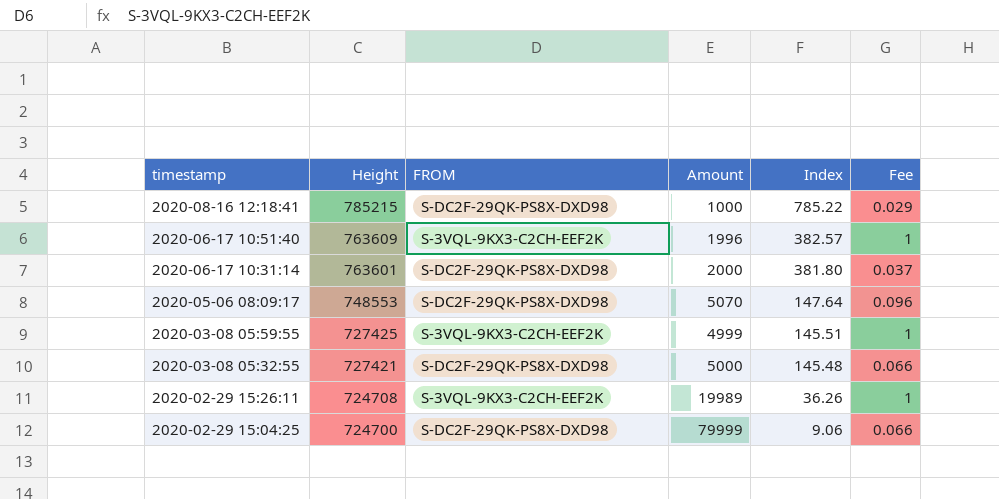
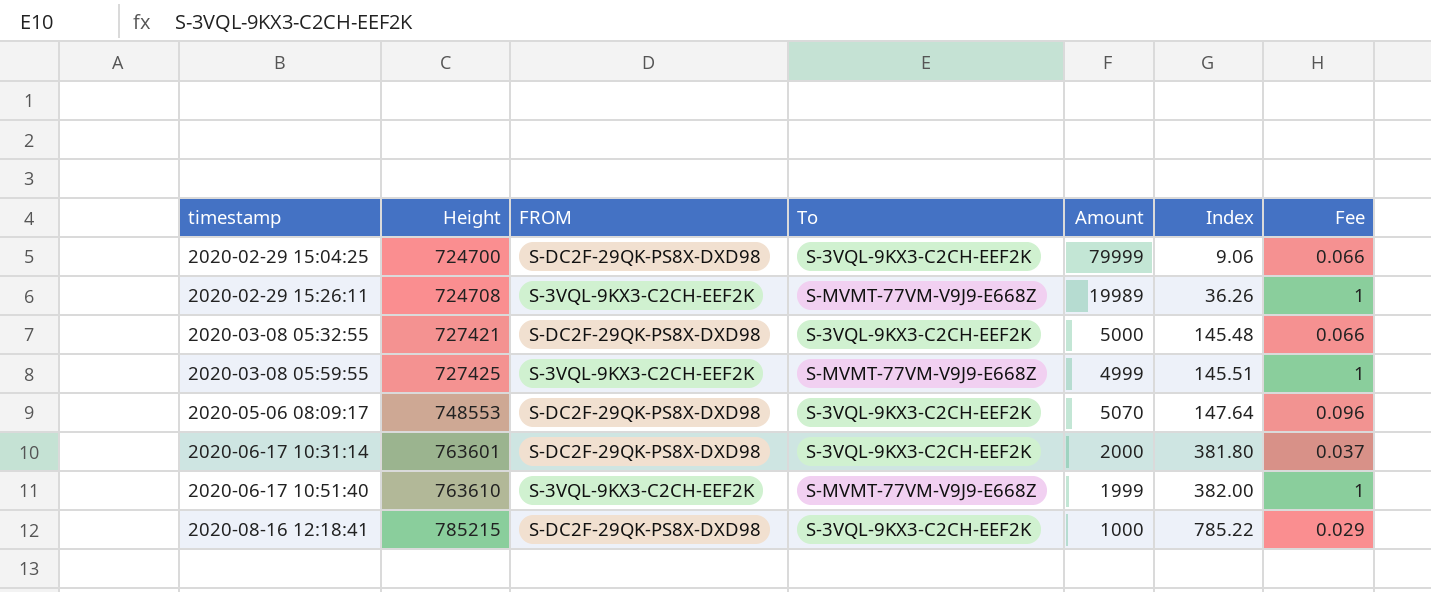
row order: timestamp descending -> timestamp ascending
column To | position: none -> 4
2020-06-17 10:51:40 | Height: 763609 -> 763610
2020-06-17 10:51:40 | Amount: 1996 -> 1999
2020-06-17 10:51:40 | Index: 382.57 -> 382.00

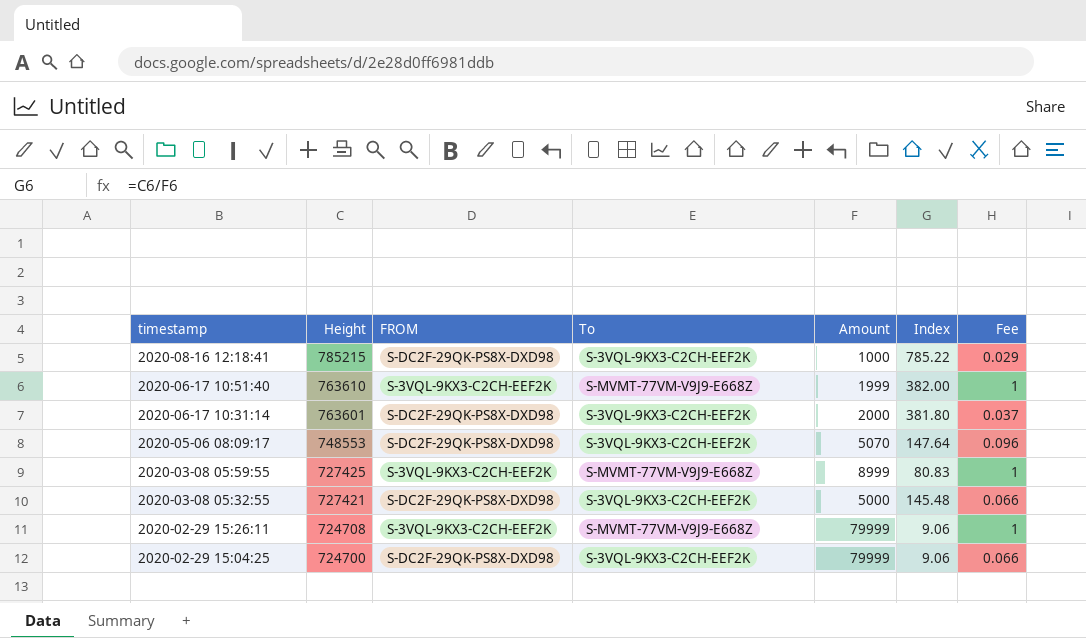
row order: timestamp ascending -> timestamp descending
2020-03-08 05:59:55 | Amount: 4999 -> 8999
2020-03-08 05:59:55 | Index: 145.51 -> 80.83
2020-02-29 15:26:11 | Amount: 19989 -> 79999
2020-02-29 15:26:11 | Index: 36.26 -> 9.06

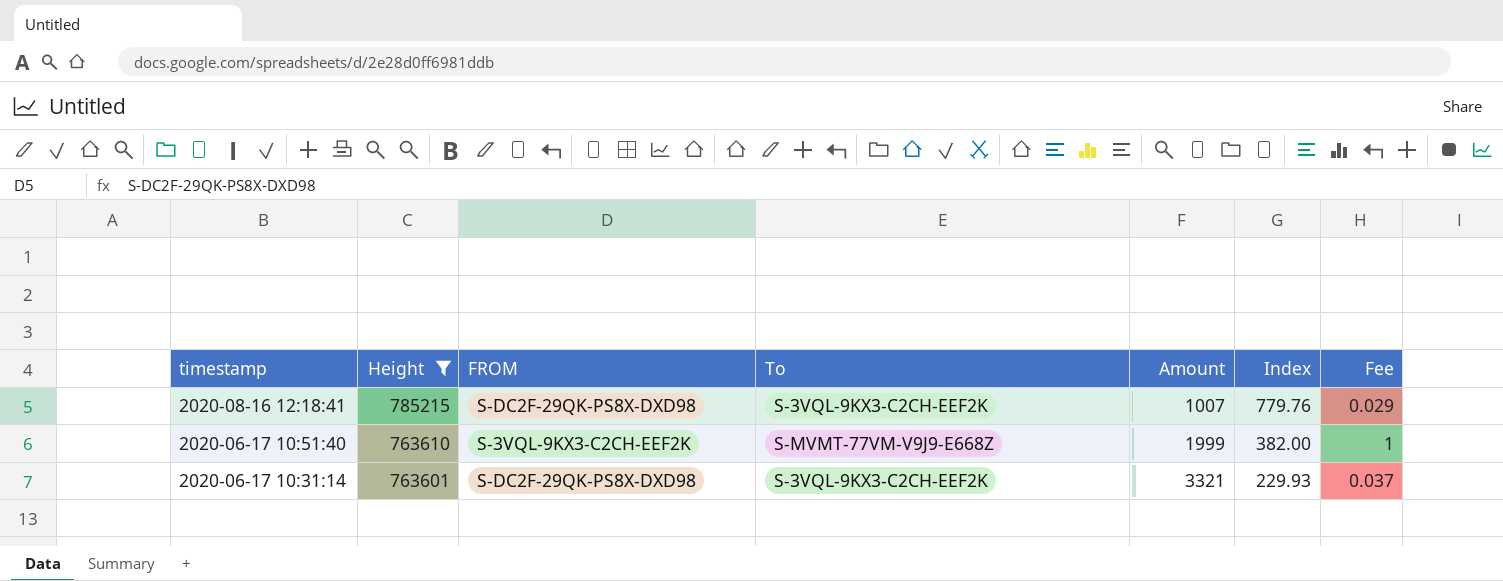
filter: none -> Height >= 763601
2020-08-16 12:18:41 | Amount: 1000 -> 1007
2020-08-16 12:18:41 | Index: 785.22 -> 779.76
2020-06-17 10:31:14 | Amount: 2000 -> 3321
2020-06-17 10:31:14 | Index: 381.80 -> 229.93

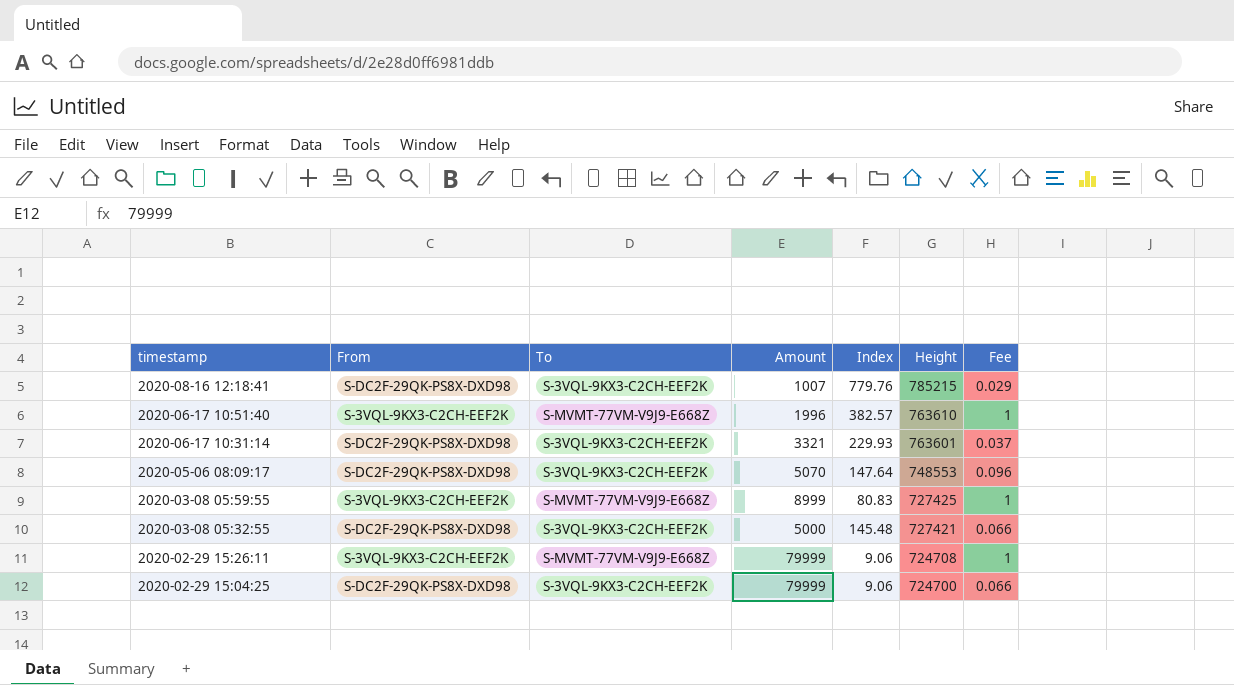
filter: Height >= 763601 -> none
column name: FROM -> From
column Height | position: 2 -> 6
2020-06-17 10:51:40 | Amount: 1999 -> 1996
2020-06-17 10:51:40 | Index: 382.00 -> 382.57

